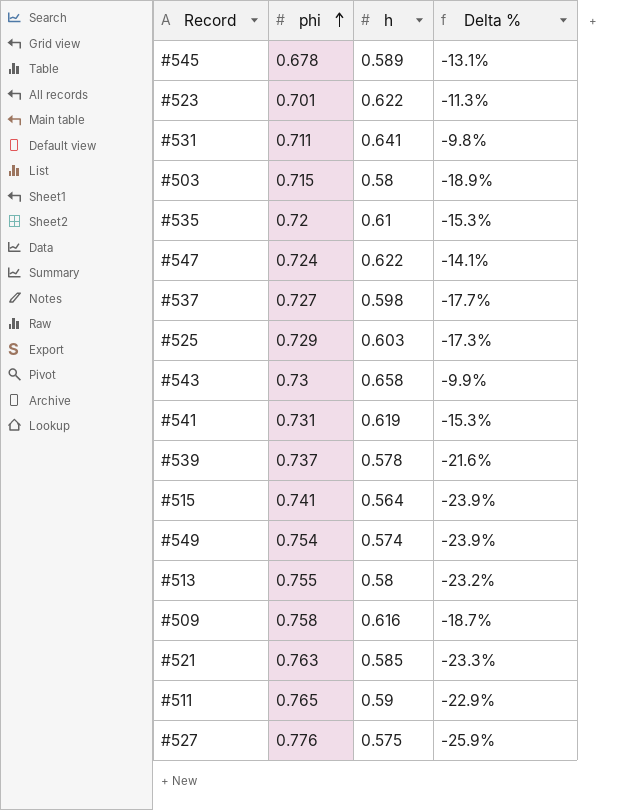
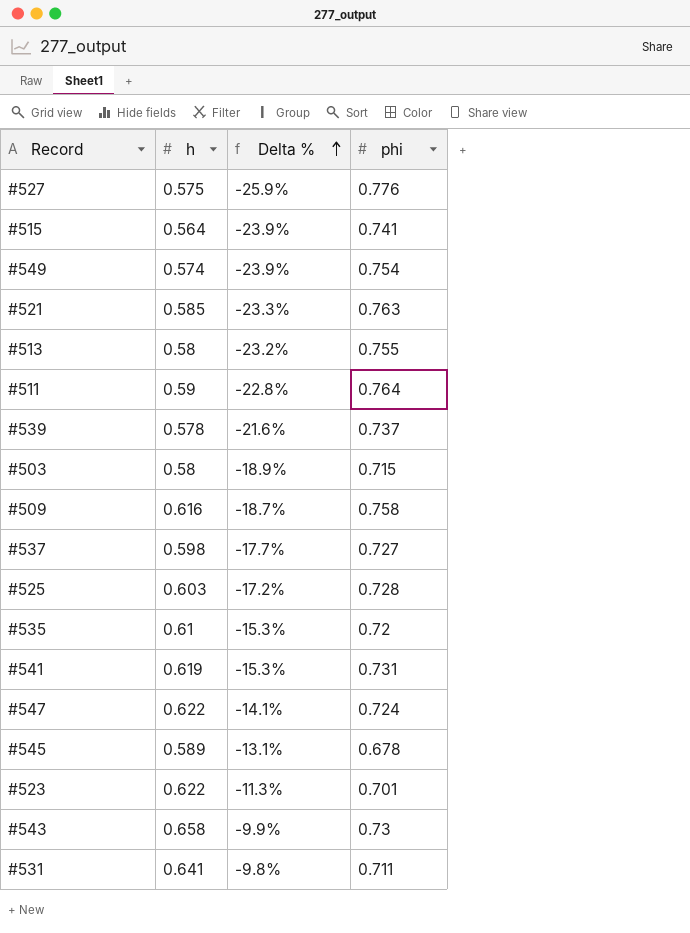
row order: phi ascending -> Delta % ascending
column phi | position: 2 -> 4
#511 | Delta %: -22.9% -> -22.8%
#511 | phi: 0.765 -> 0.764
#525 | Delta %: -17.3% -> -17.2%
#525 | phi: 0.729 -> 0.728

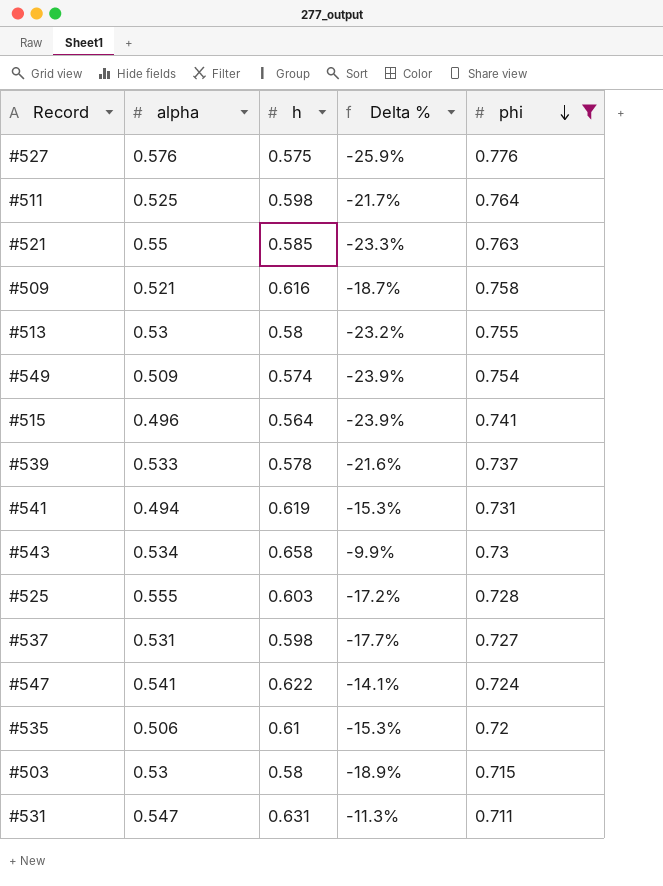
filter: none -> phi >= 0.711
row order: Delta % ascending -> phi descending
column alpha | position: none -> 2
#511 | h: 0.59 -> 0.598
#511 | Delta %: -22.8% -> -21.7%
#531 | h: 0.641 -> 0.631
#531 | Delta %: -9.8% -> -11.3%

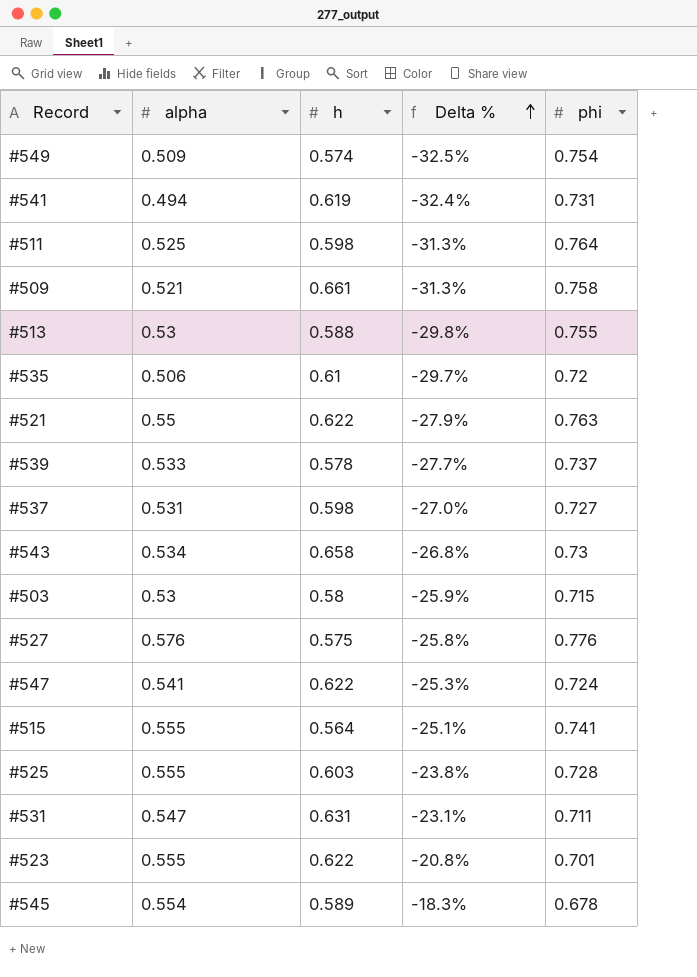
filter: phi >= 0.711 -> none
row order: phi descending -> Delta % ascending
column Delta % | formula: ([h] - [phi]) / [phi] -> ([alpha] - [phi]) / [phi]
#509 | h: 0.616 -> 0.661
#513 | h: 0.58 -> 0.588
#521 | h: 0.585 -> 0.622
#515 | alpha: 0.496 -> 0.555

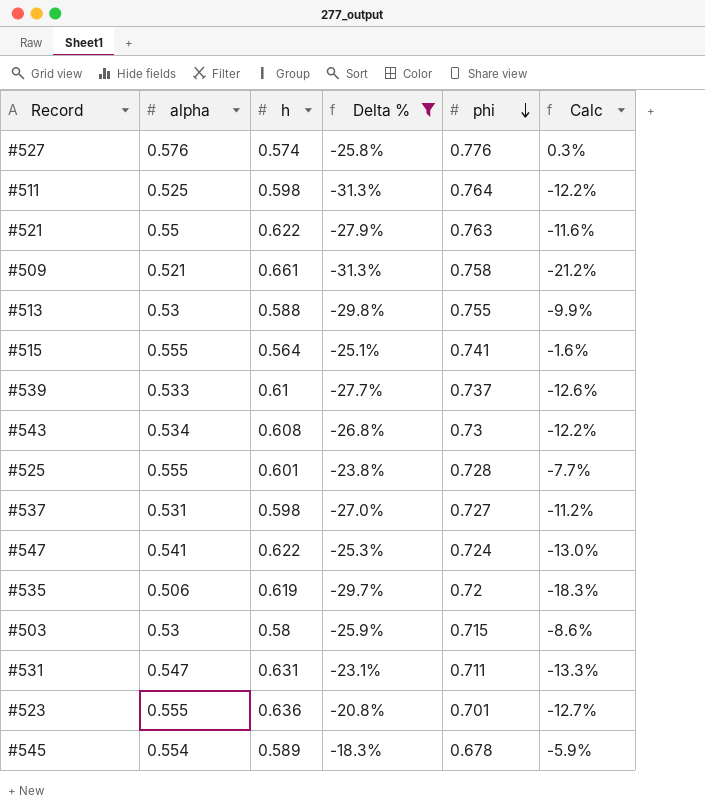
filter: none -> Delta % >= -31.3%
row order: Delta % ascending -> phi descending
column Calc | formula: none -> ([alpha] - [h]) / [h]
#527 | h: 0.575 -> 0.574
#539 | h: 0.578 -> 0.61
#543 | h: 0.658 -> 0.608
#525 | h: 0.603 -> 0.601
#535 | h: 0.61 -> 0.619
#523 | h: 0.622 -> 0.636

